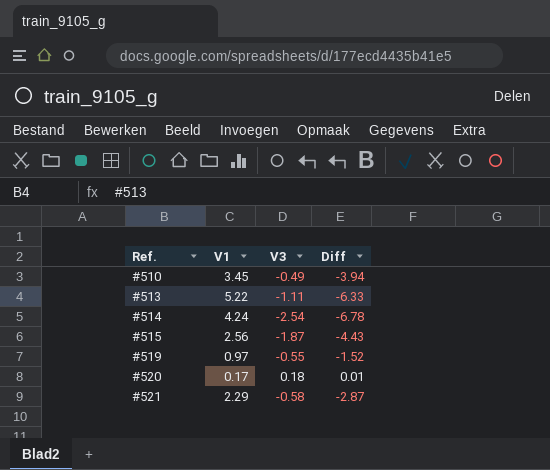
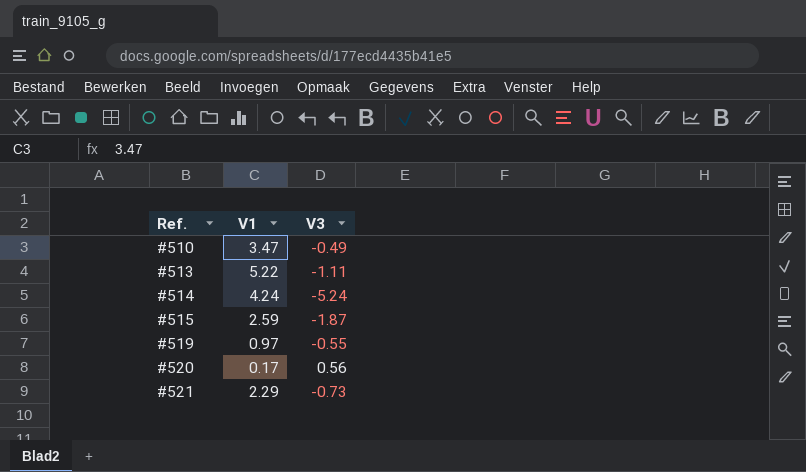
column Diff | formula: [V3] - [V1] -> none
#510 | V1: 3.45 -> 3.47
#514 | V3: -2.54 -> -5.24
#515 | V1: 2.56 -> 2.59
#520 | V3: 0.18 -> 0.56
#521 | V3: -0.58 -> -0.73

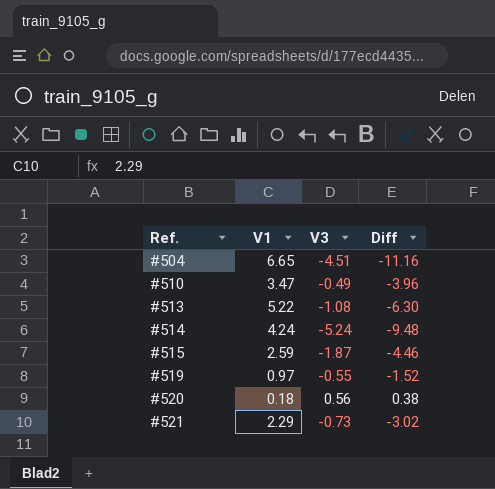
column Diff | formula: none -> [V3] - [V1]
row #504: none -> 6.65 | -4.51 | -11.16
#513 | V3: -1.11 -> -1.08
#520 | V1: 0.17 -> 0.18

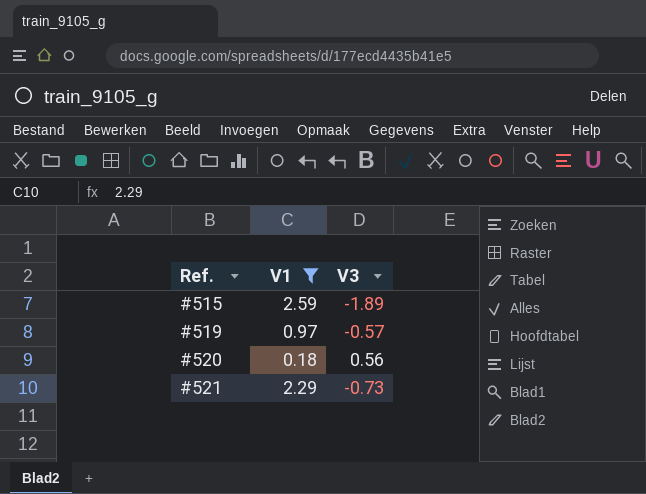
filter: none -> V1 <= 2.59
column Diff | formula: [V3] - [V1] -> none
#515 | V3: -1.87 -> -1.89
#519 | V3: -0.55 -> -0.57

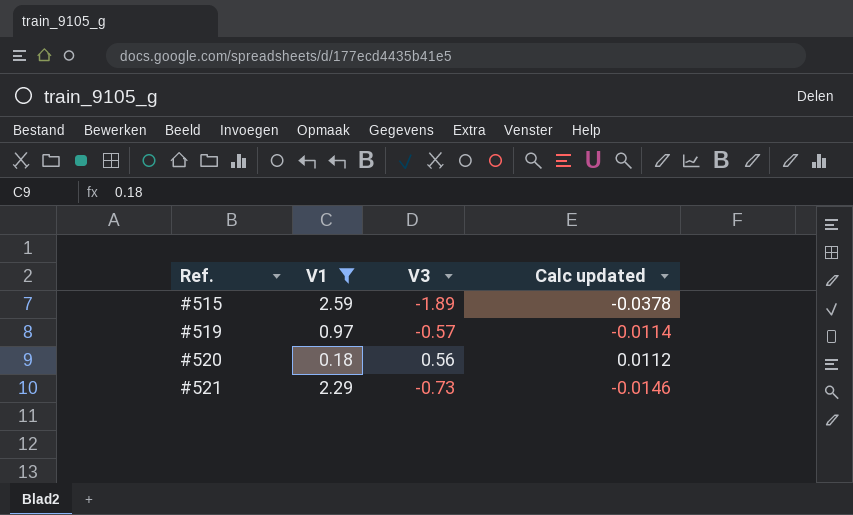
column Calc updated | formula: none -> [V3] * 0.02

